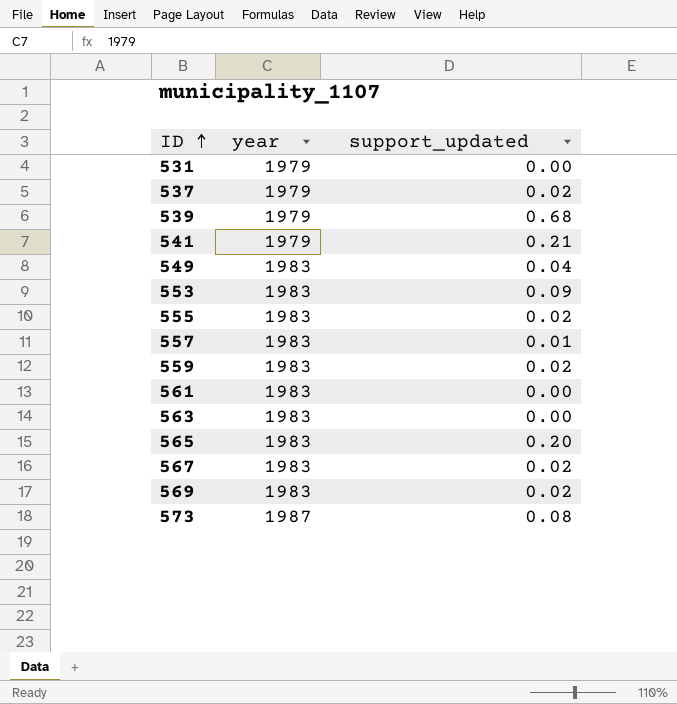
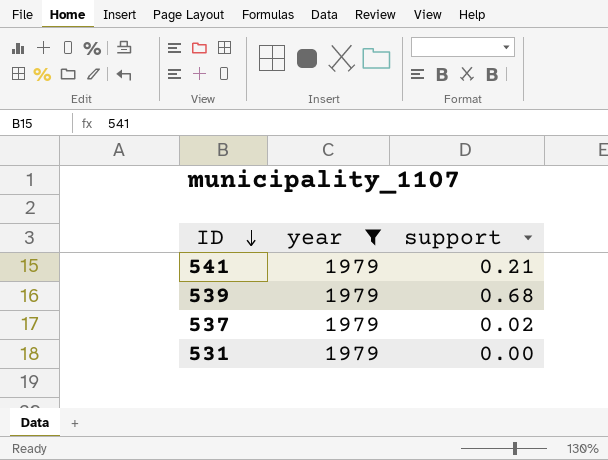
filter: none -> year = 1979
row order: ID ascending -> ID descending
column name: support_updated -> support

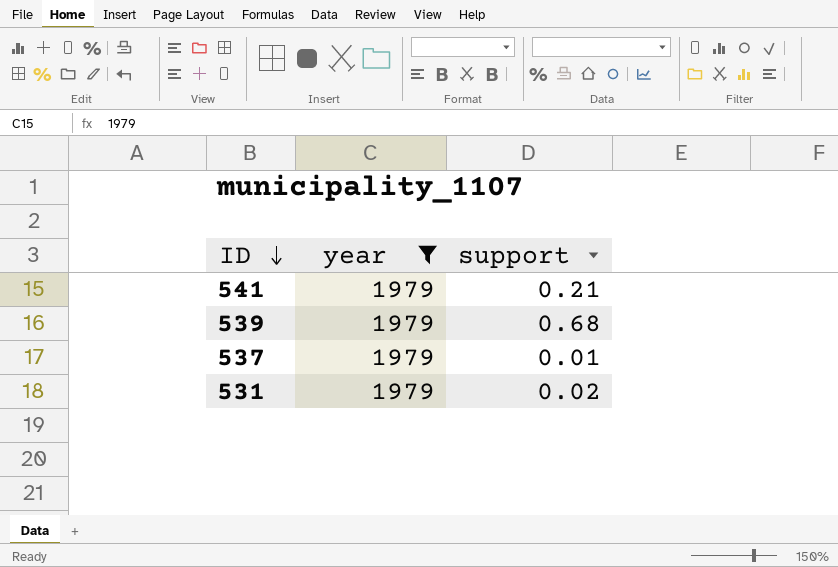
537 | support: 0.02 -> 0.01
531 | support: 0.00 -> 0.02

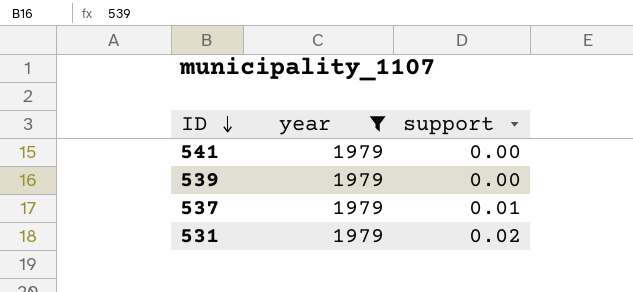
541 | support: 0.21 -> 0.00
539 | support: 0.68 -> 0.00

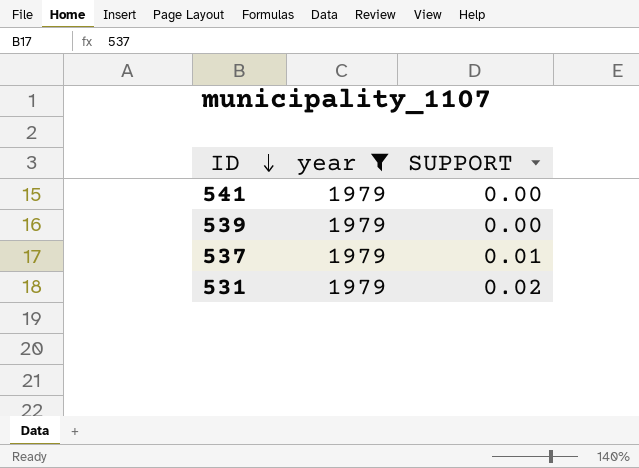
column name: support -> SUPPORT

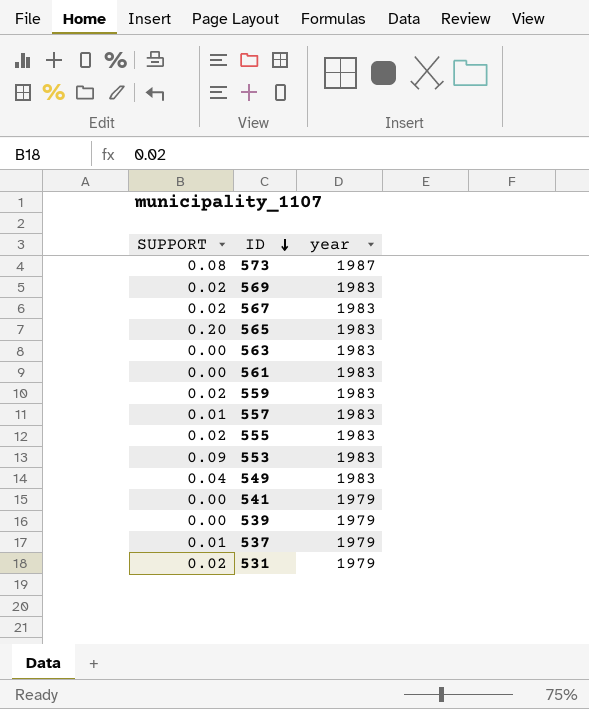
filter: year = 1979 -> none
column SUPPORT | position: 3 -> 1

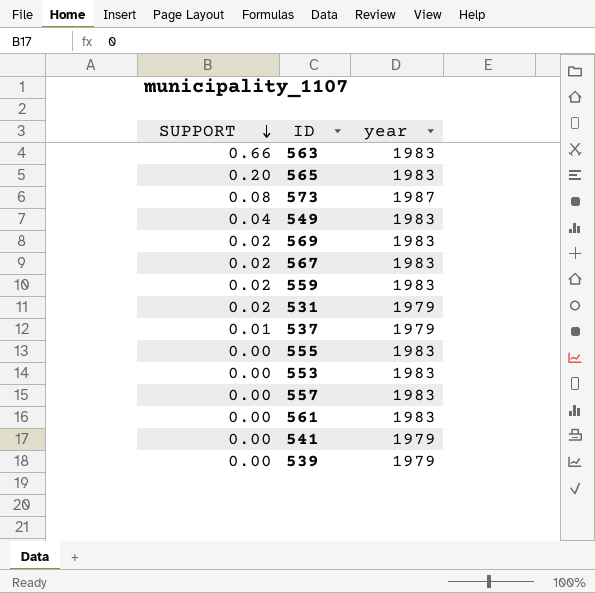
row order: ID descending -> SUPPORT descending
563 | SUPPORT: 0.00 -> 0.66
555 | SUPPORT: 0.02 -> 0.00
553 | SUPPORT: 0.09 -> 0.00
557 | SUPPORT: 0.01 -> 0.00

